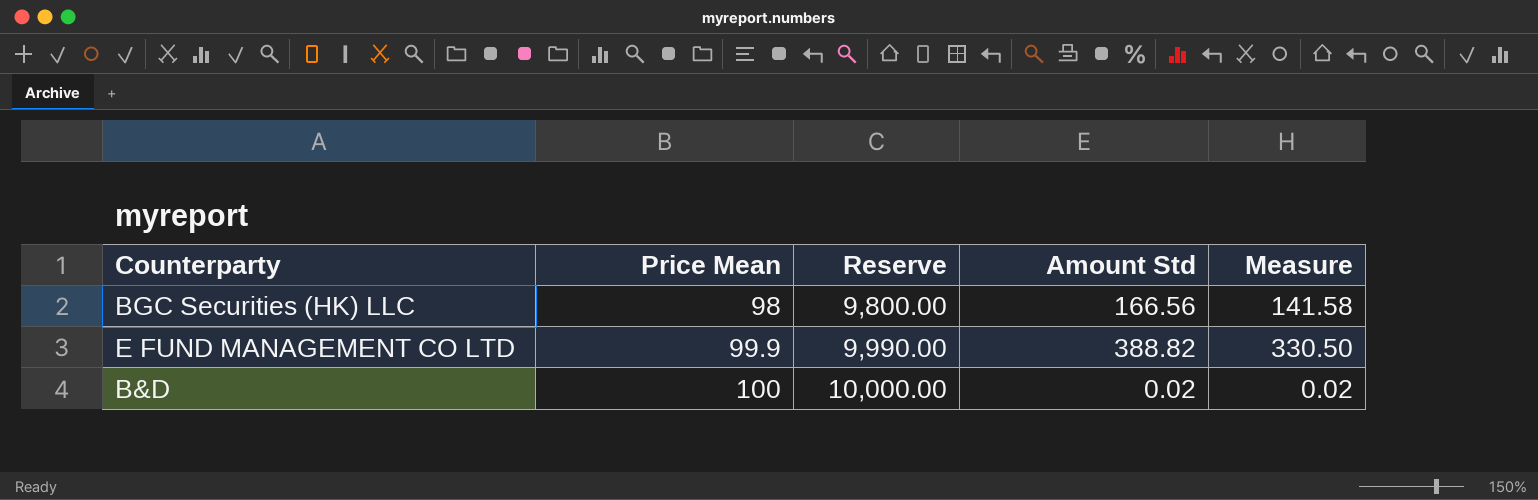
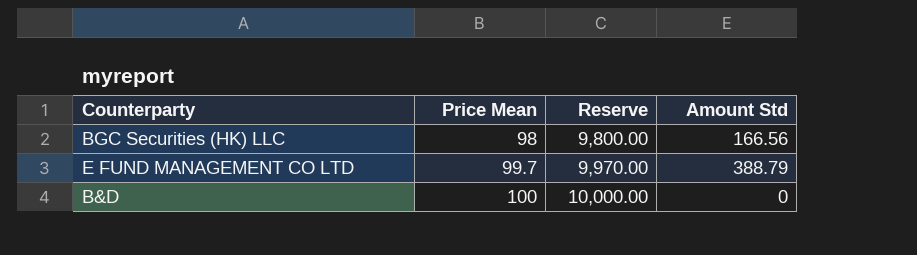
column Measure | formula: [Amount Std] * 0.85 -> none
E FUND MANAGEMENT CO LTD | Price Mean: 99.9 -> 99.7
E FUND MANAGEMENT CO LTD | Reserve: 9,990.00 -> 9,970.00
E FUND MANAGEMENT CO LTD | Amount Std: 388.82 -> 388.79
B&D | Amount Std: 0.02 -> 0

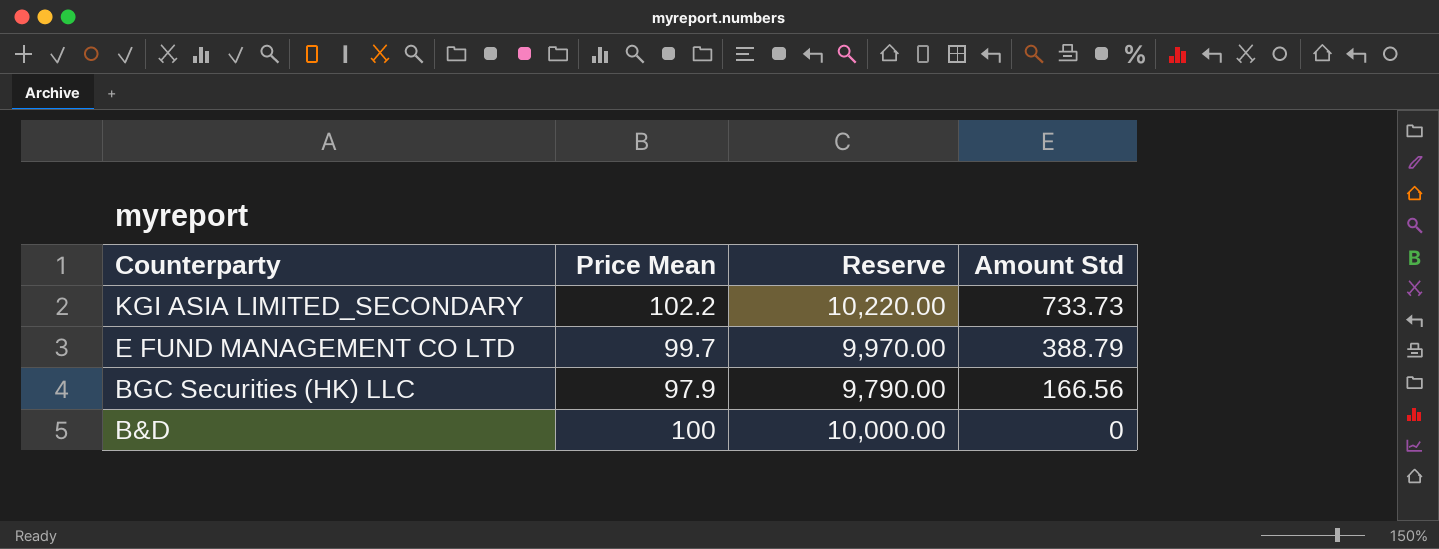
row order: Price Mean ascending -> Counterparty descending
row KGI ASIA LIMITED_SECONDARY: none -> 102.2 | 10,220.00 | 733.73
BGC Securities (HK) LLC | Price Mean: 98 -> 97.9
BGC Securities (HK) LLC | Reserve: 9,800.00 -> 9,790.00

